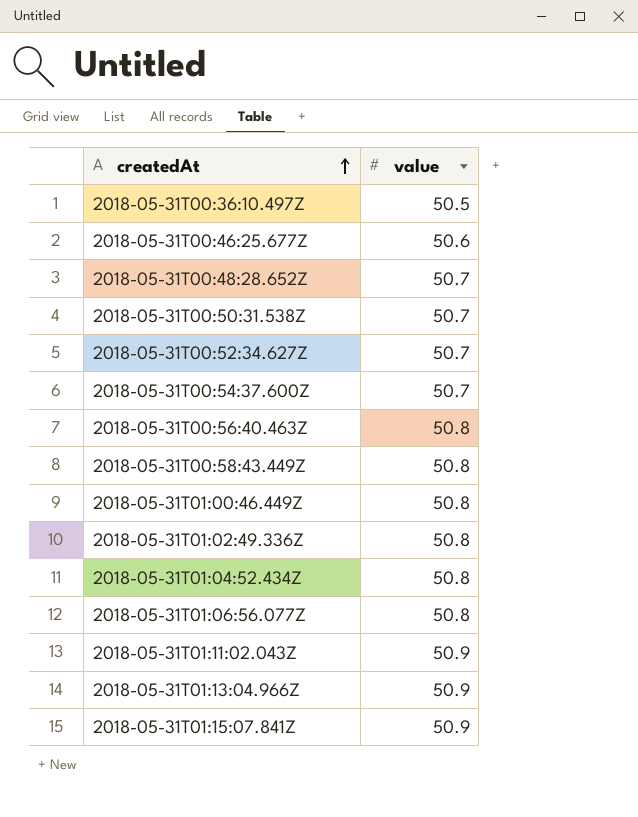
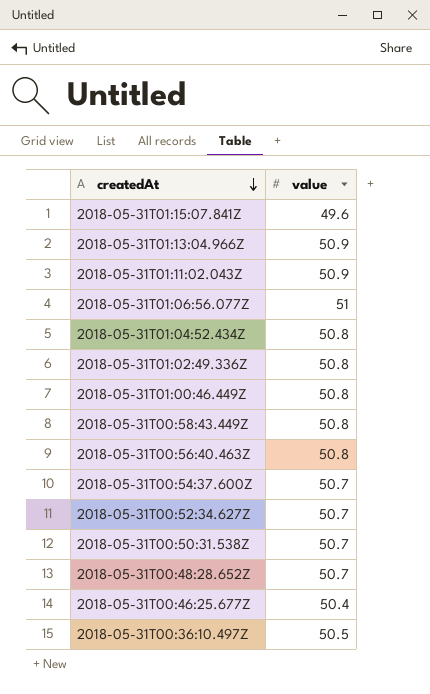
row order: createdAt ascending -> createdAt descending
2018-05-31T01:15:07.841Z | value: 50.9 -> 49.6
2018-05-31T01:06:56.077Z | value: 50.8 -> 51
2018-05-31T00:46:25.677Z | value: 50.6 -> 50.4

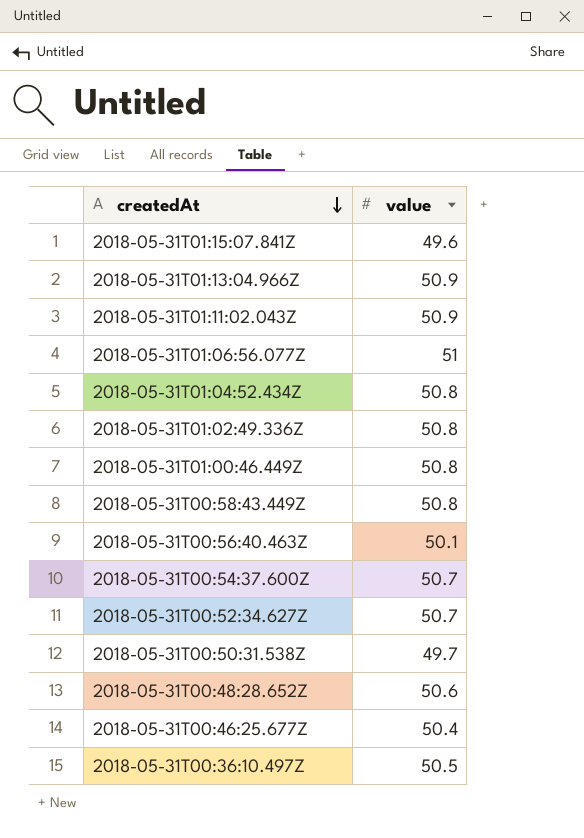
2018-05-31T00:56:40.463Z | value: 50.8 -> 50.1
2018-05-31T00:50:31.538Z | value: 50.7 -> 49.7
2018-05-31T00:48:28.652Z | value: 50.7 -> 50.6

